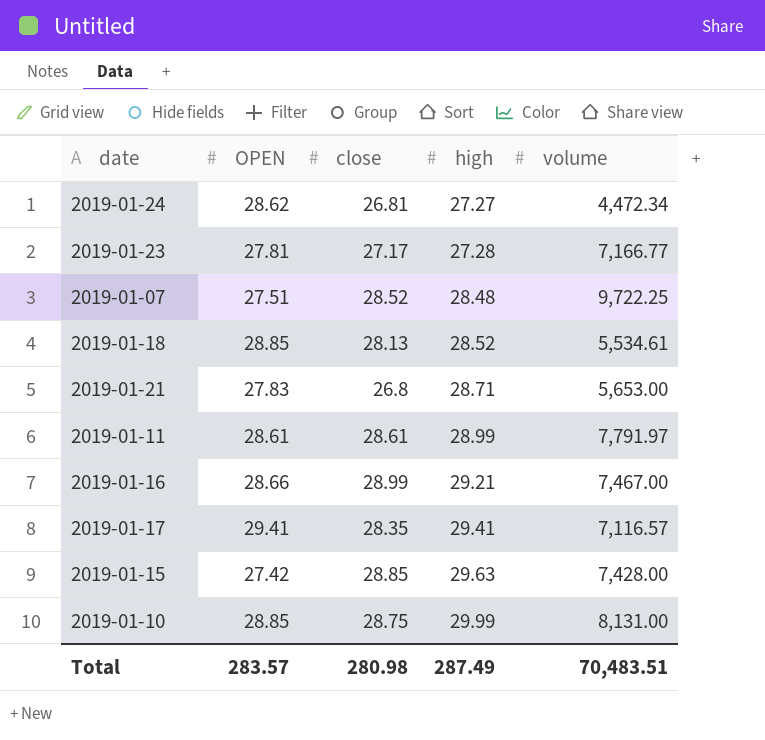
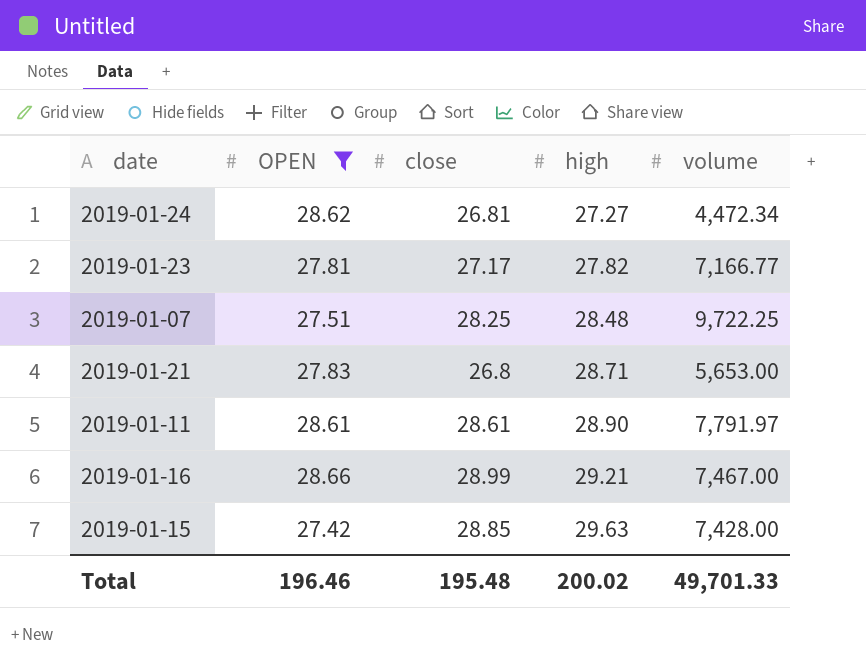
filter: none -> OPEN <= 28.66
2019-01-23 | high: 27.28 -> 27.82
2019-01-07 | close: 28.52 -> 28.25
2019-01-11 | high: 28.99 -> 28.90
Total | OPEN: 283.57 -> 196.46
Total | close: 280.98 -> 195.48
Total | high: 287.49 -> 200.02
Total | volume: 70,483.51 -> 49,701.33

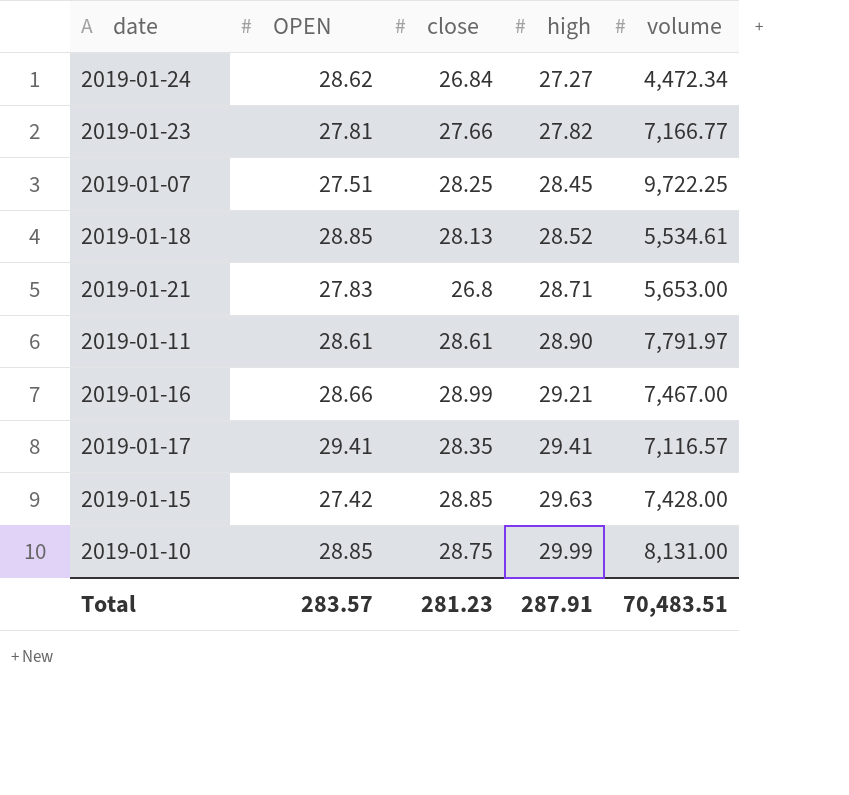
filter: OPEN <= 28.66 -> none
2019-01-24 | close: 26.81 -> 26.84
2019-01-23 | close: 27.17 -> 27.66
2019-01-07 | high: 28.48 -> 28.45
Total | OPEN: 196.46 -> 283.57
Total | close: 195.48 -> 281.23
Total | high: 200.02 -> 287.91
Total | volume: 49,701.33 -> 70,483.51

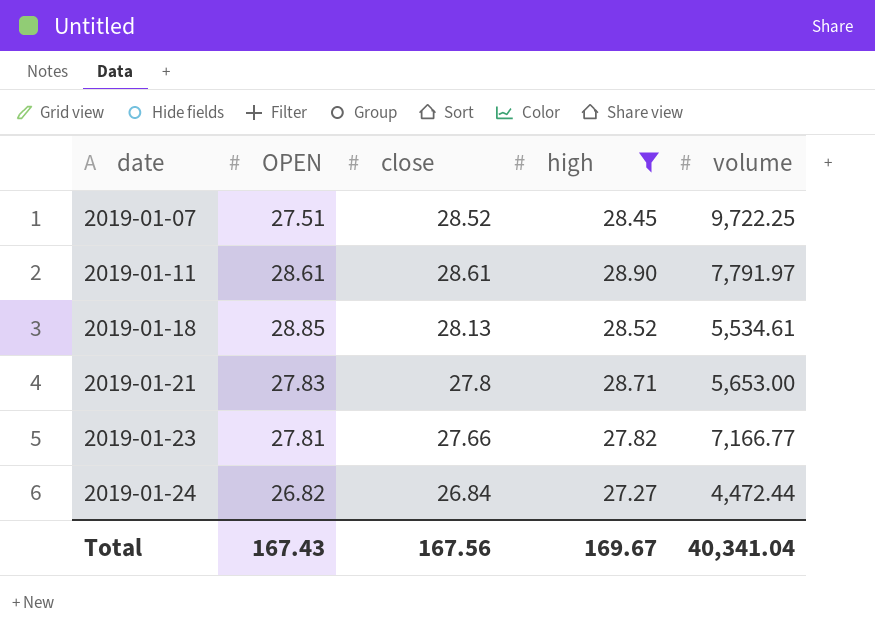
filter: none -> high <= 28.90
row order: high ascending -> date ascending
2019-01-07 | close: 28.25 -> 28.52
2019-01-21 | close: 26.8 -> 27.8
2019-01-24 | OPEN: 28.62 -> 26.82
2019-01-24 | volume: 4,472.34 -> 4,472.44
Total | OPEN: 283.57 -> 167.43
Total | close: 281.23 -> 167.56
Total | high: 287.91 -> 169.67
Total | volume: 70,483.51 -> 40,341.04

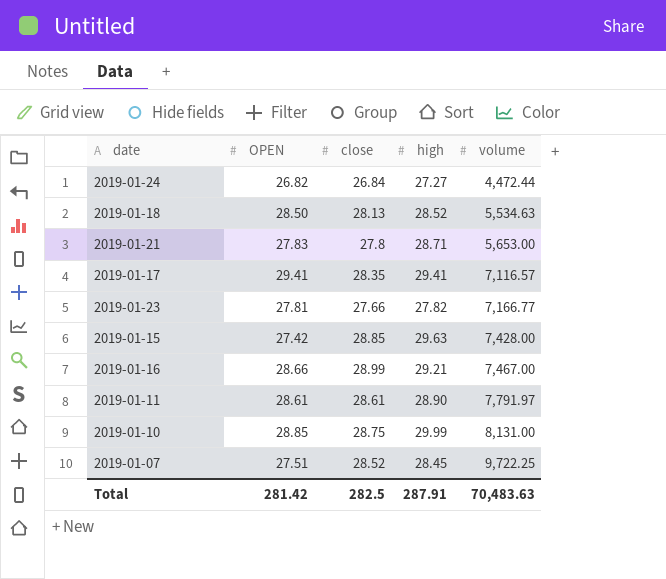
filter: high <= 28.90 -> none
row order: date ascending -> volume ascending
2019-01-18 | OPEN: 28.85 -> 28.50
2019-01-18 | volume: 5,534.61 -> 5,534.63
Total | OPEN: 167.43 -> 281.42
Total | close: 167.56 -> 282.5
Total | high: 169.67 -> 287.91
Total | volume: 40,341.04 -> 70,483.63

